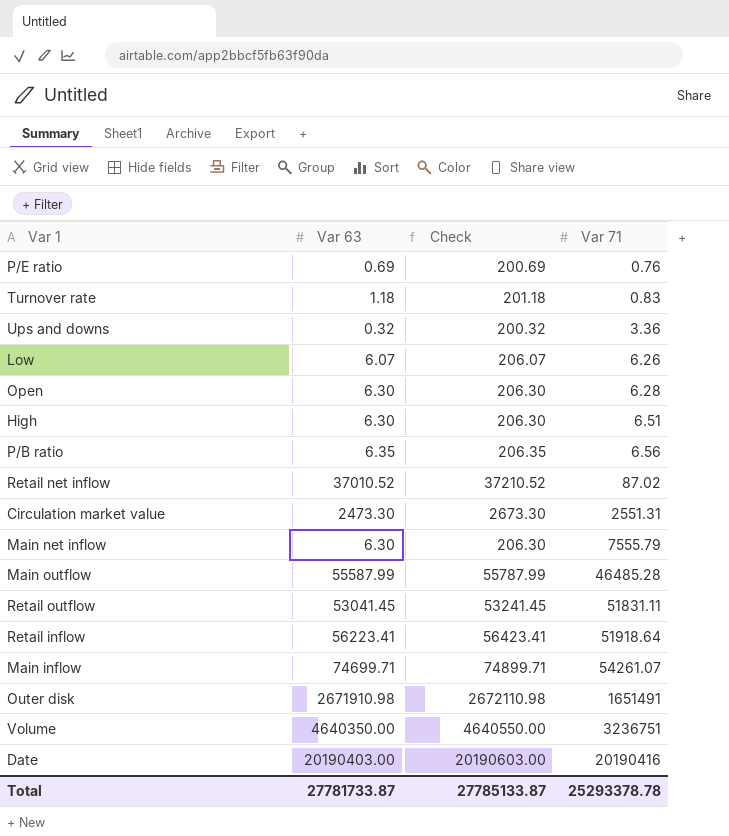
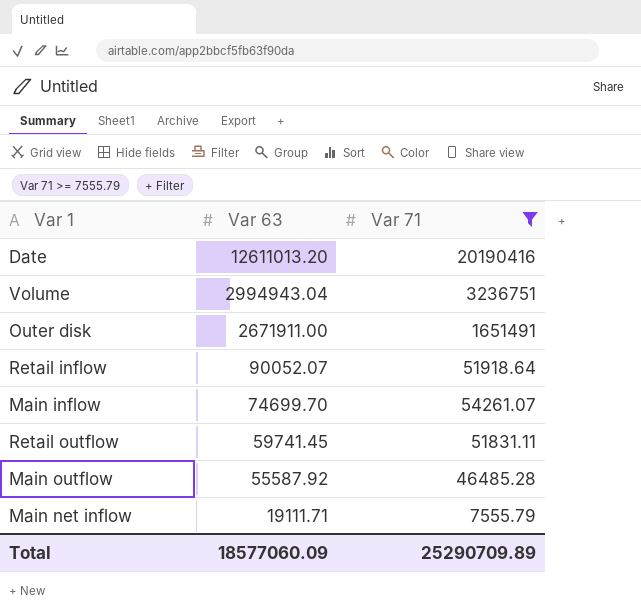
filter: none -> Var 71 >= 7555.79
row order: Var 71 ascending -> Var 63 descending
column Check | formula: [Var 63] + 200 -> none
Date | Var 63: 20190403.00 -> 12611013.20
Volume | Var 63: 4640350.00 -> 2994943.04
Outer disk | Var 63: 2671910.98 -> 2671911.00
Retail inflow | Var 63: 56223.41 -> 90052.07
Main inflow | Var 63: 74699.71 -> 74699.70
Retail outflow | Var 63: 53041.45 -> 59741.45
Main outflow | Var 63: 55587.99 -> 55587.92
Main net inflow | Var 63: 6.30 -> 19111.71
Total | Var 63: 27781733.87 -> 18577060.09
Total | Var 71: 25293378.78 -> 25290709.89

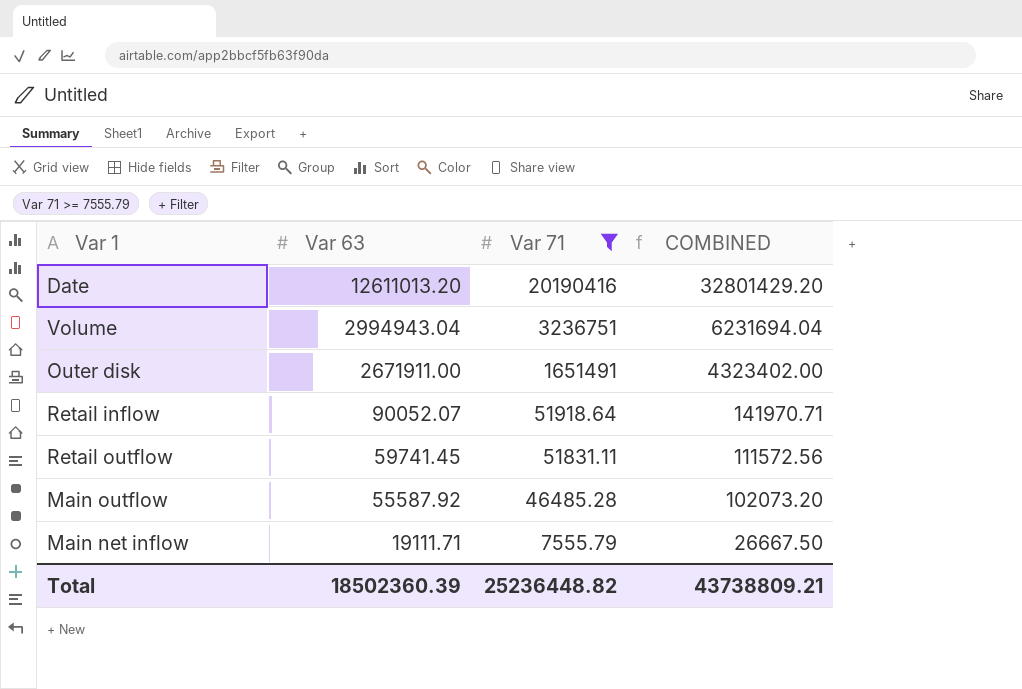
column COMBINED | formula: none -> [Var 63] + [Var 71]
row Main inflow: 74699.70 | 54261.07 -> none
Total | Var 63: 18577060.09 -> 18502360.39
Total | Var 71: 25290709.89 -> 25236448.82

